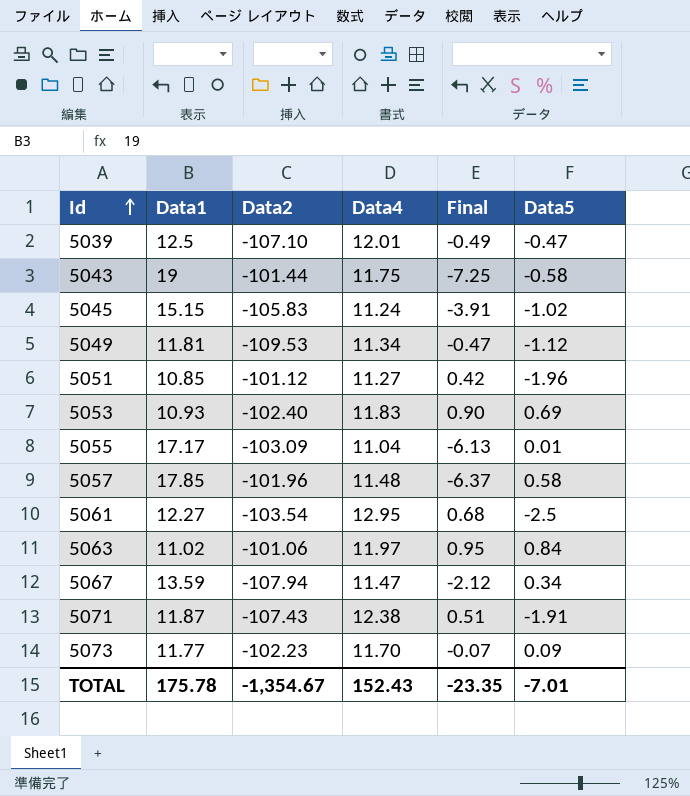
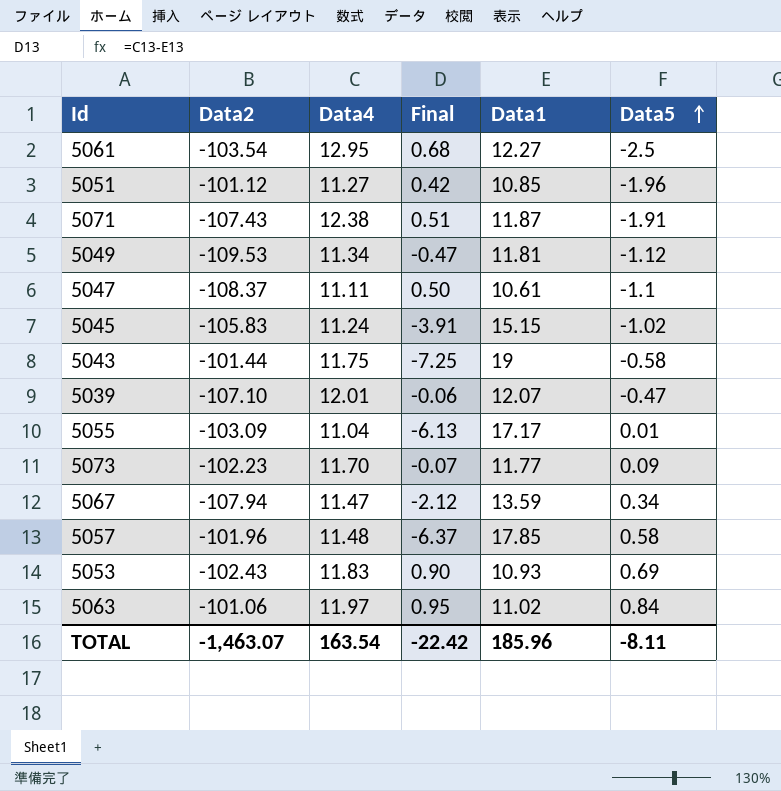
row order: Id ascending -> Data5 ascending
column Data1 | position: 2 -> 5
row 5047: none -> -108.37 | 11.11 | 0.50 | 10.61 | -1.1
5039 | Final: -0.49 -> -0.06
5039 | Data1: 12.5 -> 12.07
5053 | Data2: -102.40 -> -102.43
TOTAL | Data2: -1,354.67 -> -1,463.07
TOTAL | Data4: 152.43 -> 163.54
TOTAL | Final: -23.35 -> -22.42
TOTAL | Data1: 175.78 -> 185.96
TOTAL | Data5: -7.01 -> -8.11

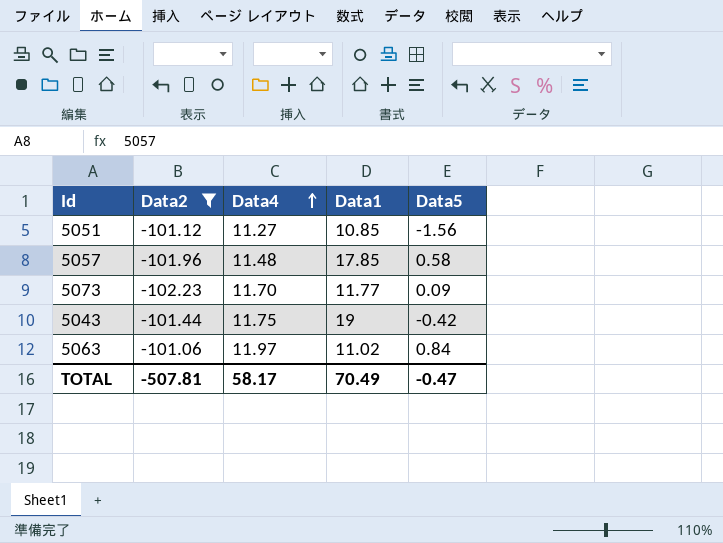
filter: none -> Data2 >= -102.23
row order: Data5 ascending -> Data4 ascending
column Final | formula: [Data4] - [Data1] -> none
5051 | Data5: -1.96 -> -1.56
5043 | Data5: -0.58 -> -0.42
TOTAL | Data2: -1,463.07 -> -507.81
TOTAL | Data4: 163.54 -> 58.17
TOTAL | Data1: 185.96 -> 70.49
TOTAL | Data5: -8.11 -> -0.47

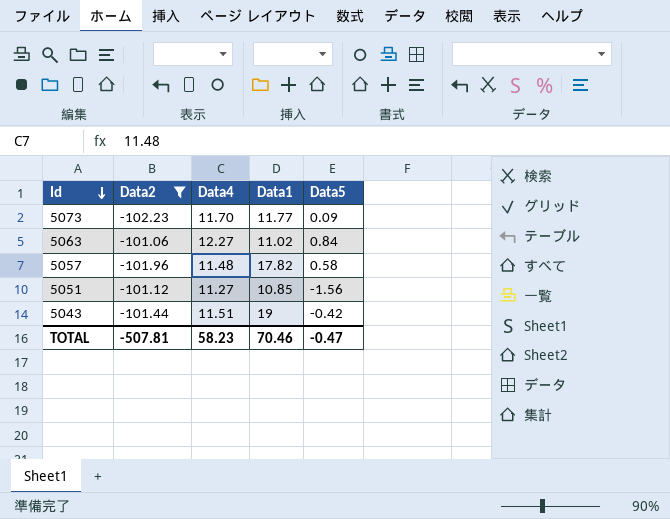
row order: Data4 ascending -> Id descending
5063 | Data4: 11.97 -> 12.27
5057 | Data1: 17.85 -> 17.82
5043 | Data4: 11.75 -> 11.51
TOTAL | Data4: 58.17 -> 58.23
TOTAL | Data1: 70.49 -> 70.46

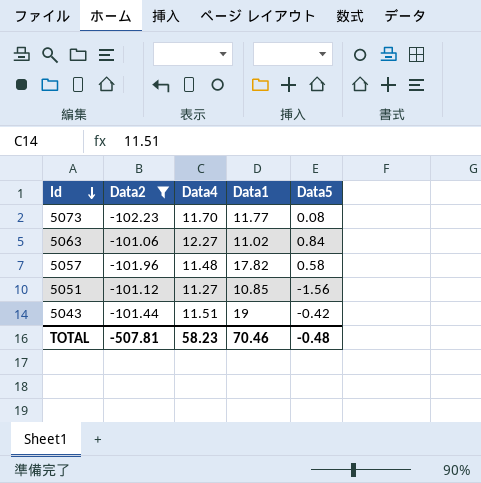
5073 | Data5: 0.09 -> 0.08
TOTAL | Data5: -0.47 -> -0.48

